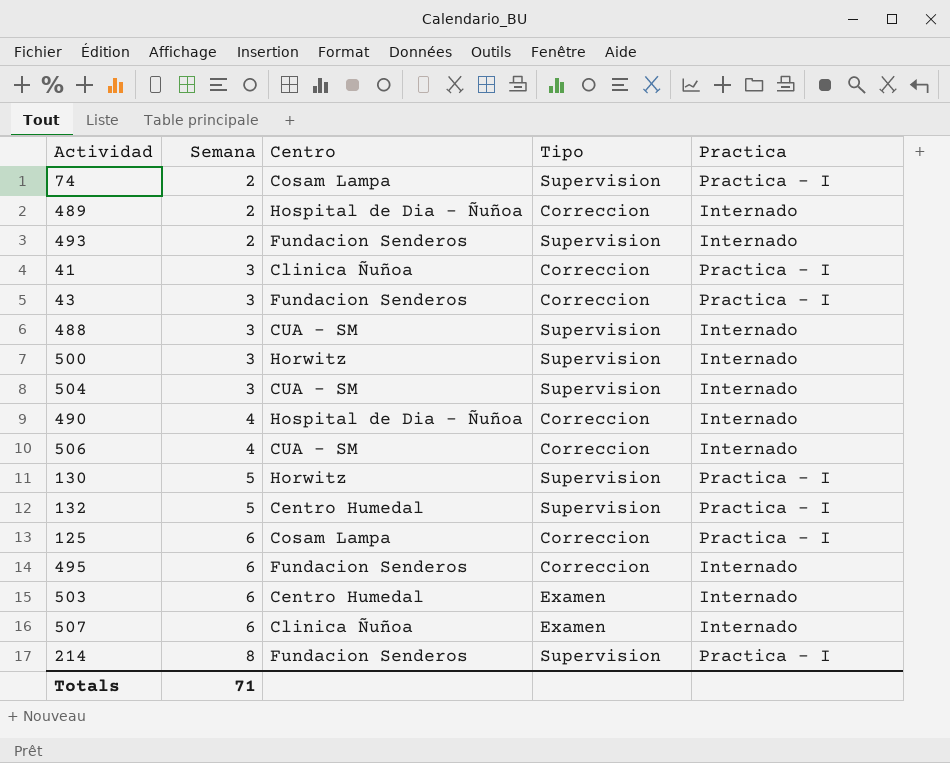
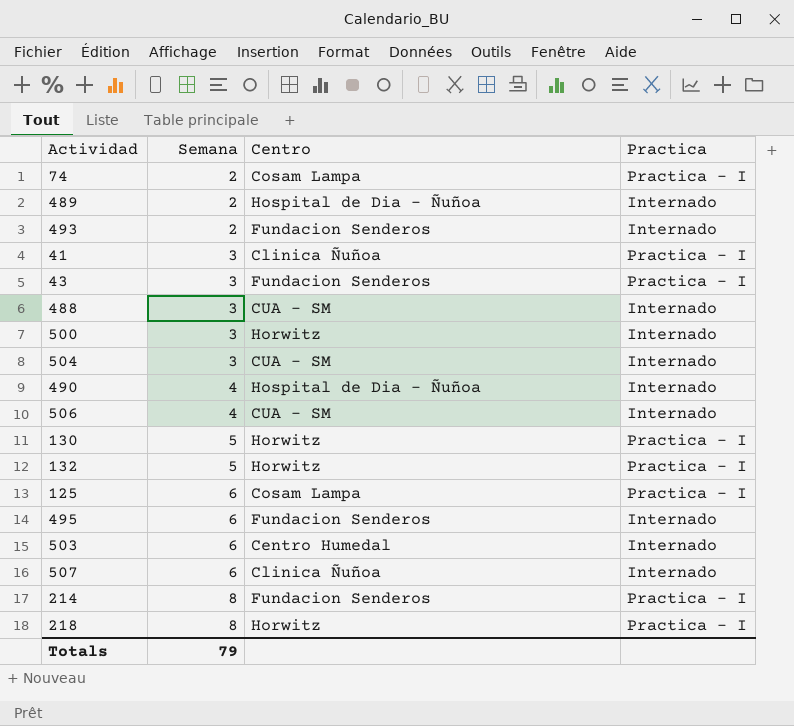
column Tipo | position: 4 -> none
132 | Centro: Centro Humedal -> Horwitz
row 218: none -> 8 | Horwitz | Practica - I
Totals | Semana: 71 -> 79

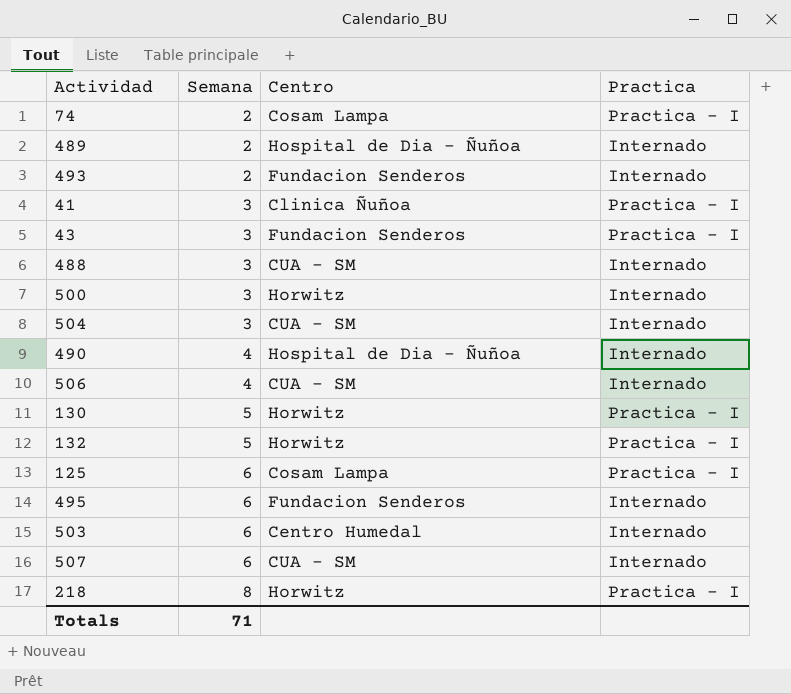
row 214: 8 | Fundacion Senderos | Practica - I -> none
507 | Centro: Clinica Ñuñoa -> CUA - SM
Totals | Semana: 79 -> 71

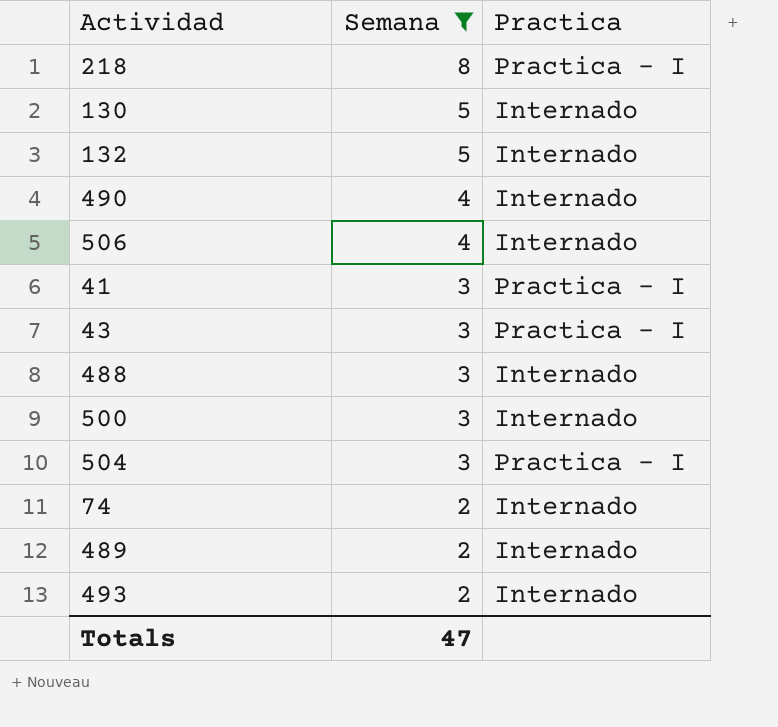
filter: none -> Semana != 6
row order: Semana ascending -> Semana descending
column Centro | position: 3 -> none
130 | Practica: Practica - I -> Internado
132 | Practica: Practica - I -> Internado
504 | Practica: Internado -> Practica - I
74 | Practica: Practica - I -> Internado
Totals | Semana: 71 -> 47

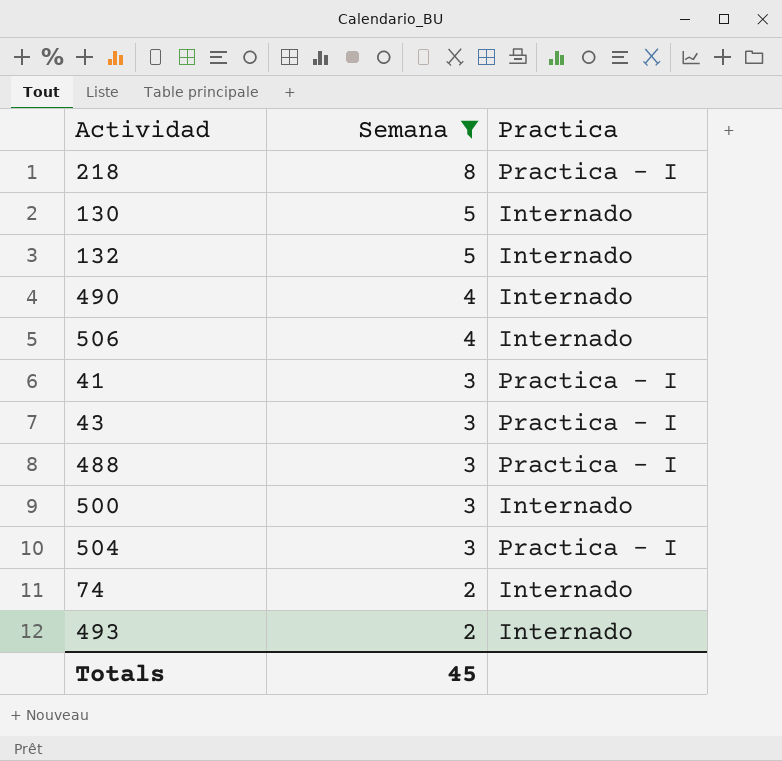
row 489: 2 | Internado -> none
488 | Practica: Internado -> Practica - I
Totals | Semana: 47 -> 45

